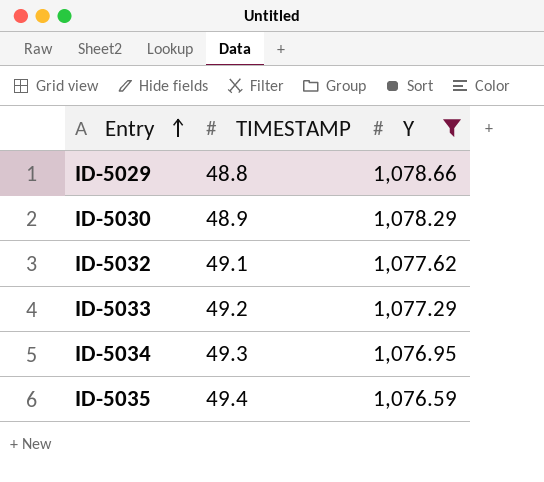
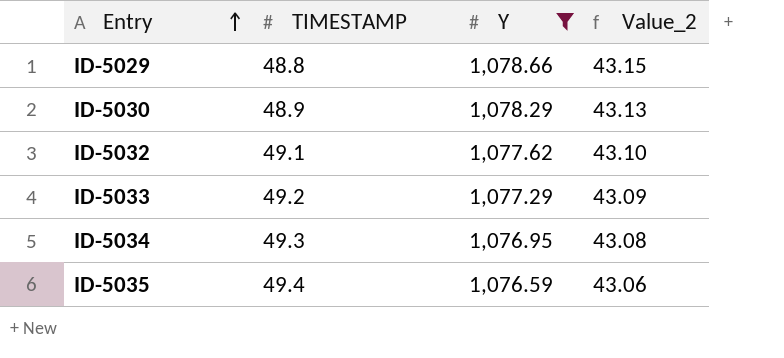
column Value_2 | formula: none -> [Y] * 0.04

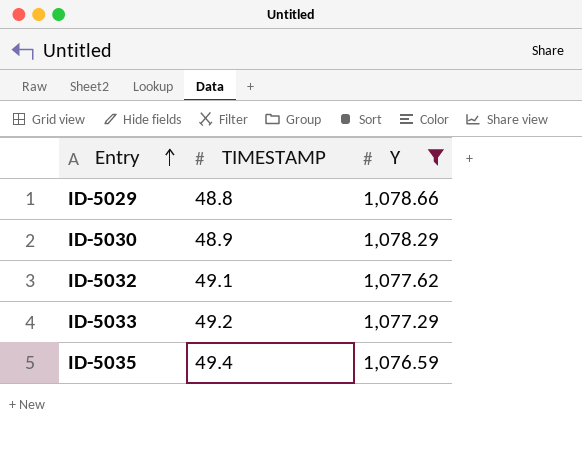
column Value_2 | formula: [Y] * 0.04 -> none
row ID-5034: 49.3 | 1,076.95 | 43.08 -> none

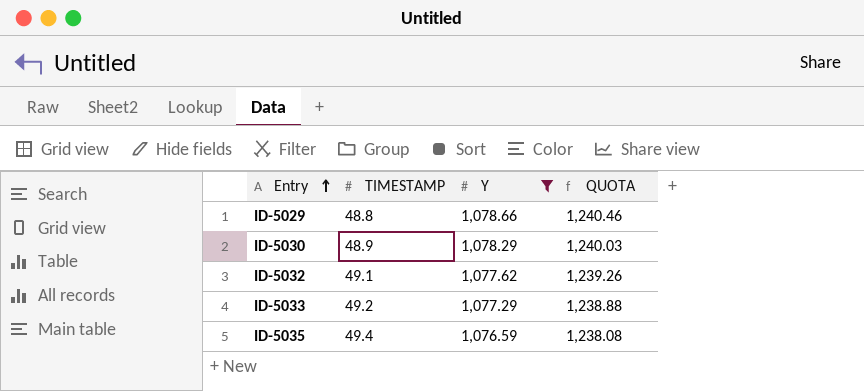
column QUOTA | formula: none -> [Y] * 1.15

